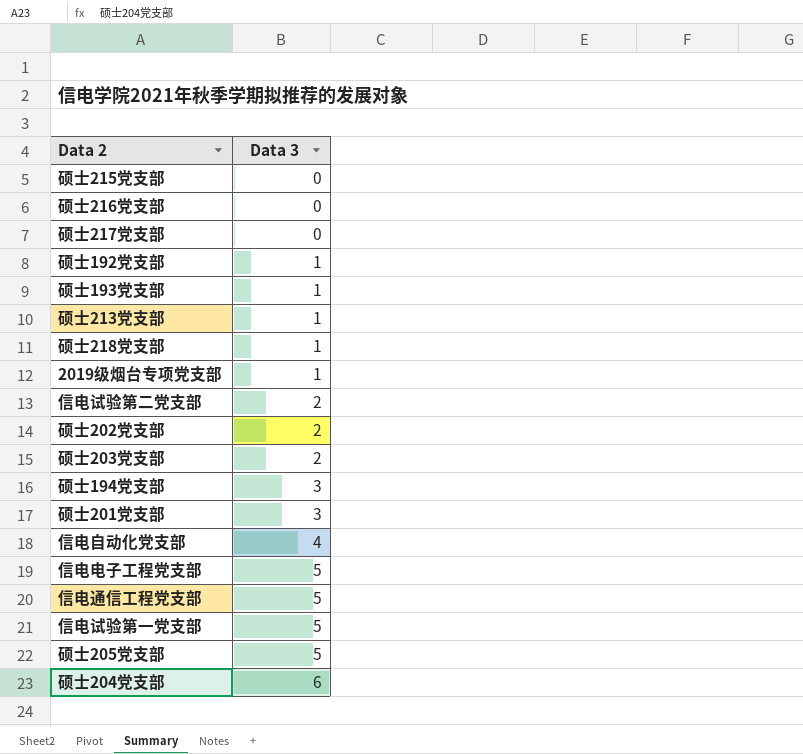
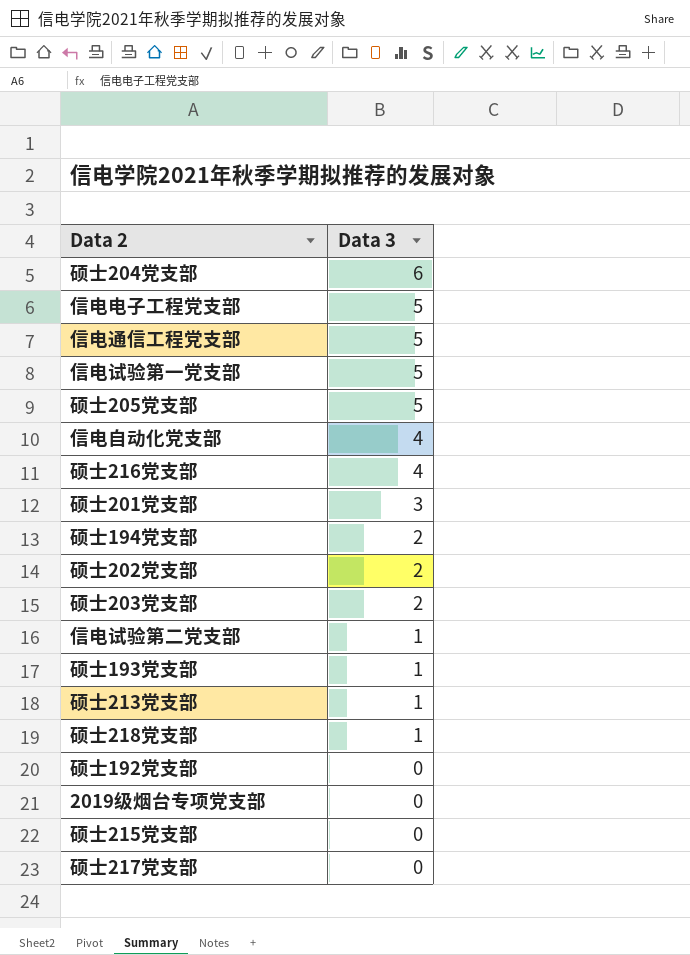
row order: Data 3 ascending -> Data 3 descending
硕士216党支部 | Data 3: 0 -> 4
硕士194党支部 | Data 3: 3 -> 2
信电试验第二党支部 | Data 3: 2 -> 1
硕士192党支部 | Data 3: 1 -> 0
2019级烟台专项党支部 | Data 3: 1 -> 0

